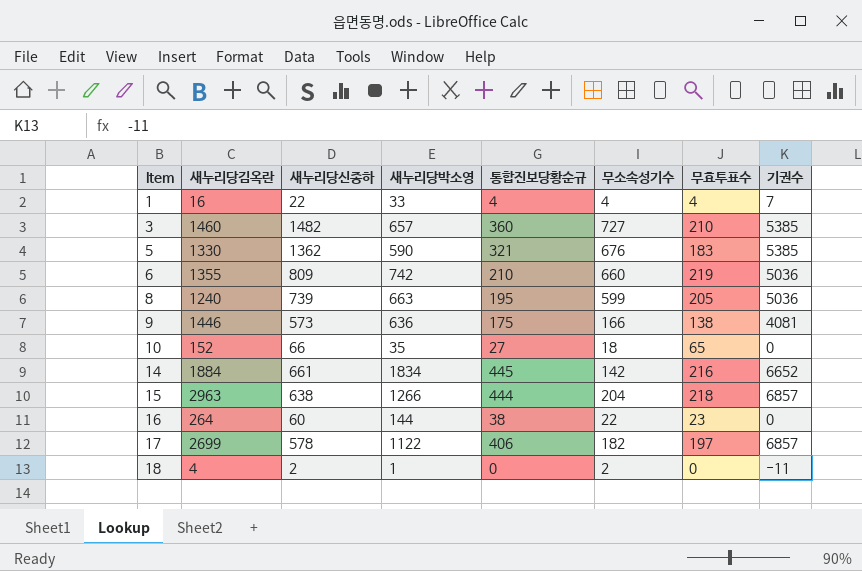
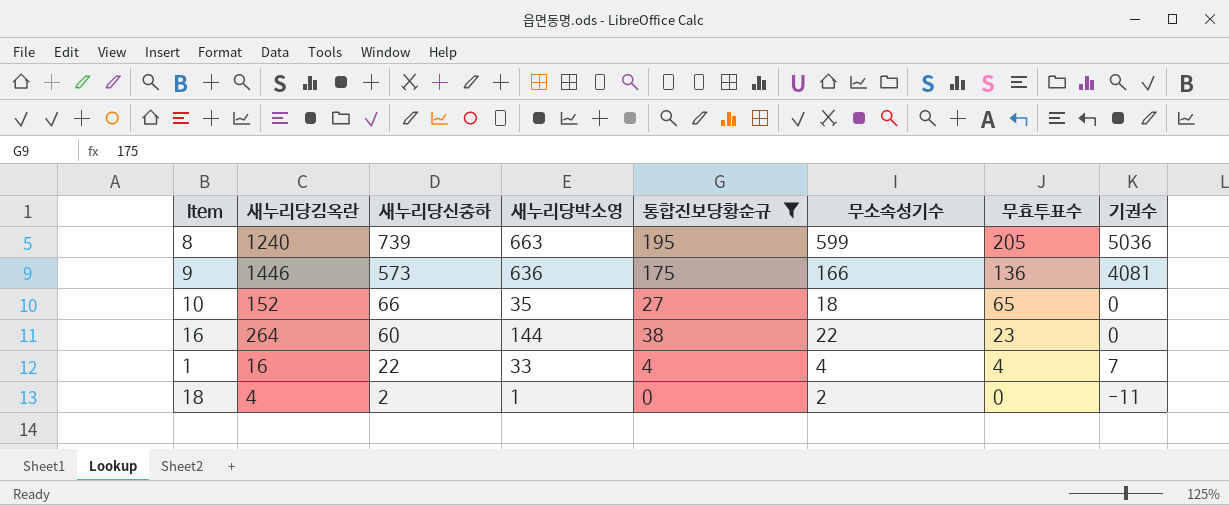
filter: none -> 통합진보당황순규 <= 195
row order: Item ascending -> 새누리당신종하 descending
9 | 무효투표수: 138 -> 136

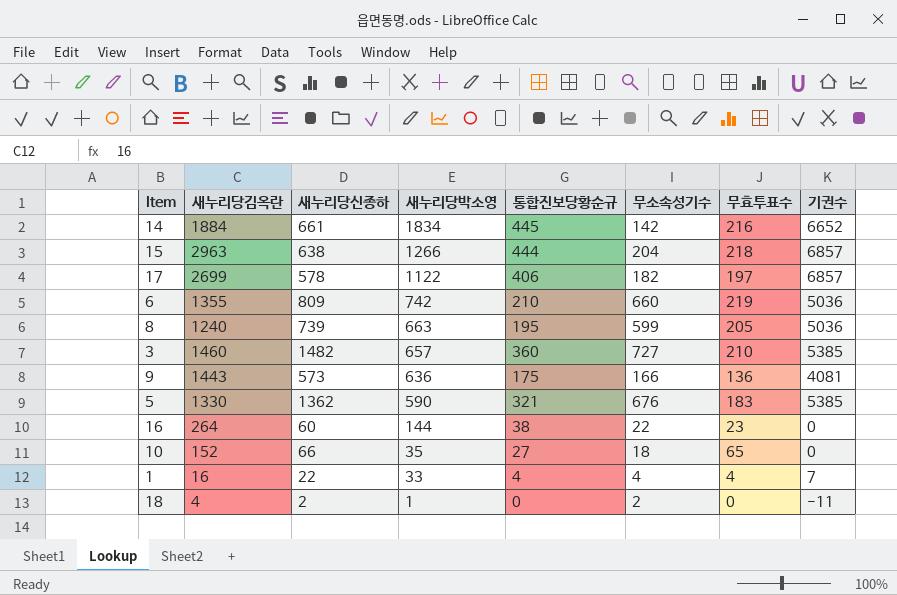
filter: 통합진보당황순규 <= 195 -> none
row order: 새누리당신종하 descending -> 새누리당박소영 descending
9 | 새누리당김옥란: 1446 -> 1443

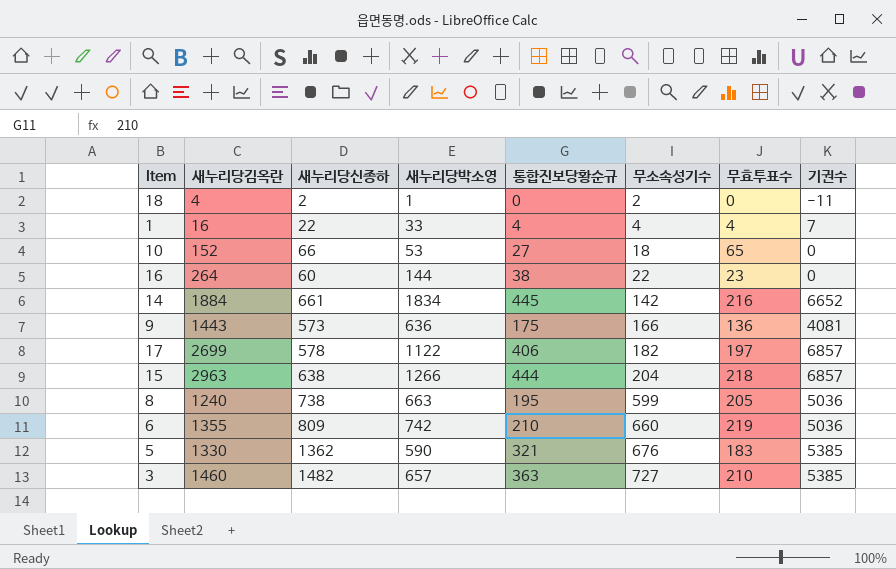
row order: 새누리당박소영 descending -> 무소속성기수 ascending
10 | 새누리당박소영: 35 -> 53
8 | 새누리당신종하: 739 -> 738
3 | 통합진보당황순규: 360 -> 363

